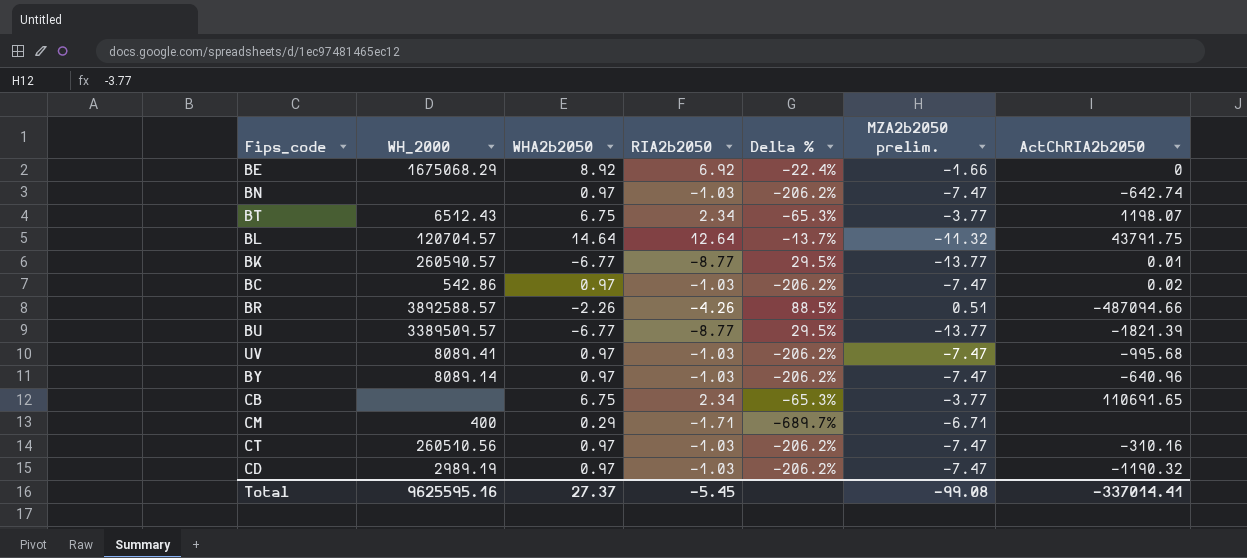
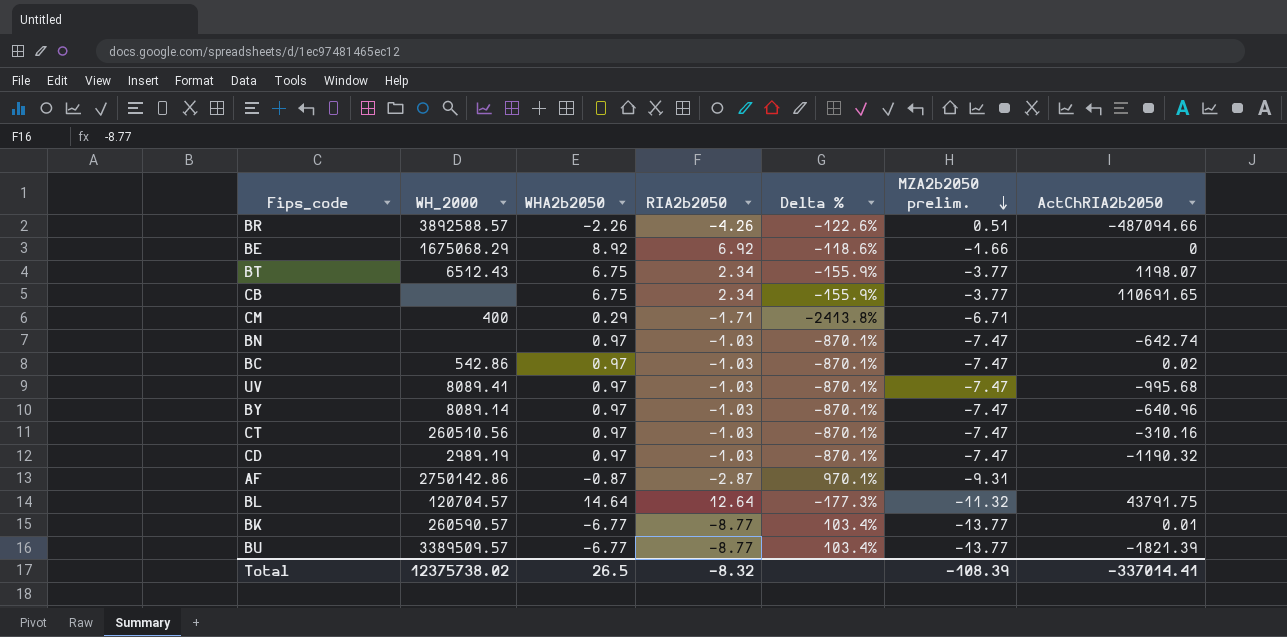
row order: none -> MZA2b2050 prelim. descending
column Delta % | formula: ([RIA2b2050] - [WHA2b2050]) / [WHA2b2050] -> ([MZA2b2050 prelim.] - [WHA2b2050]) / [WHA2b2050]
row AF: none -> 2750142.86 | -0.87 | -2.87 | 970.1% | -9.31 | none
Total | WH_2000: 9625595.16 -> 12375738.02
Total | WHA2b2050: 27.37 -> 26.5
Total | RIA2b2050: -5.45 -> -8.32
Total | MZA2b2050 prelim.: -99.08 -> -108.39

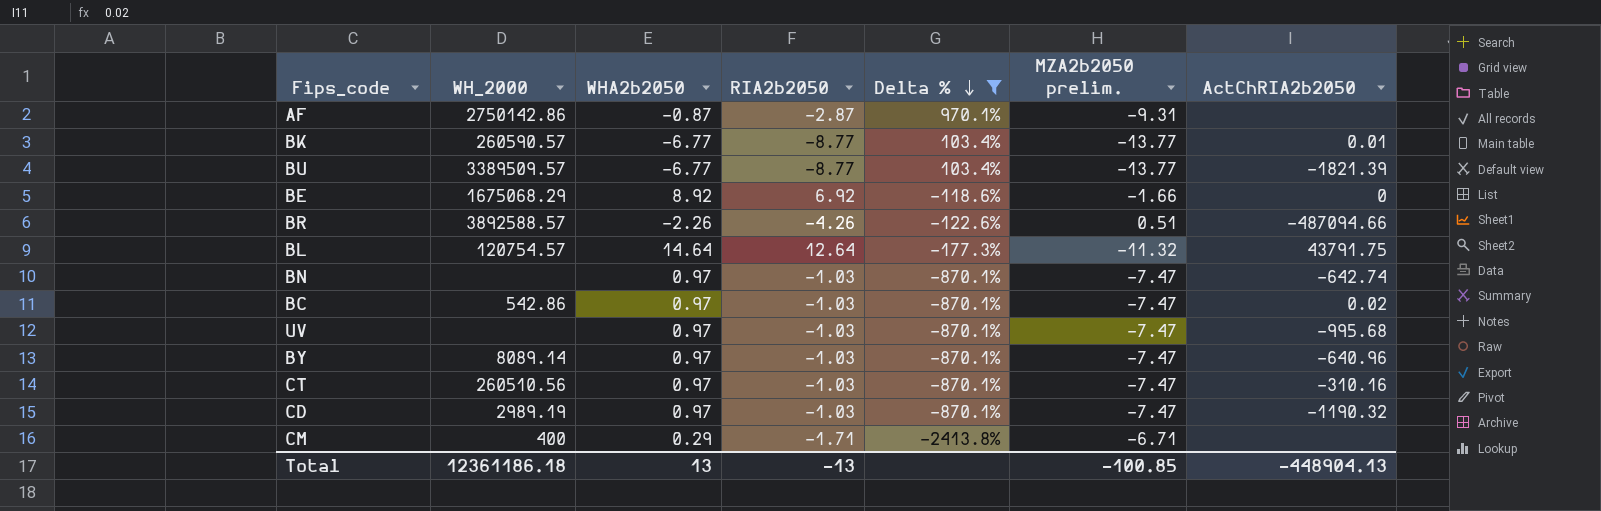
filter: none -> Delta % != -155.9%
row order: MZA2b2050 prelim. descending -> Delta % descending
BL | WH_2000: 120704.57 -> 120754.57
UV | WH_2000: 8089.41 -> none
Total | WH_2000: 12375738.02 -> 12361186.18
Total | WHA2b2050: 26.5 -> 13
Total | RIA2b2050: -8.32 -> -13
Total | MZA2b2050 prelim.: -108.39 -> -100.85
Total | ActChRIA2b2050: -337014.41 -> -448904.13

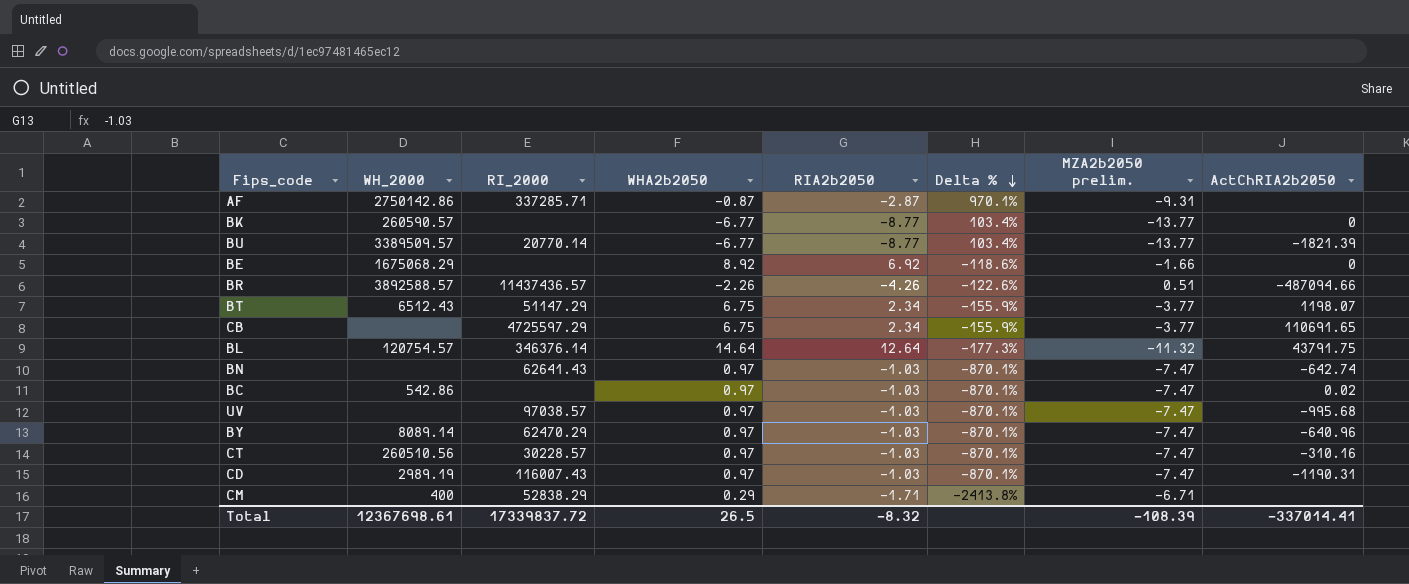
filter: Delta % != -155.9% -> none
column RI_2000 | position: none -> 3
BK | ActChRIA2b2050: 0.01 -> 0
CD | ActChRIA2b2050: -1190.32 -> -1190.31
Total | WH_2000: 12361186.18 -> 12367698.61
Total | WHA2b2050: 13 -> 26.5
Total | RIA2b2050: -13 -> -8.32
Total | MZA2b2050 prelim.: -100.85 -> -108.39
Total | ActChRIA2b2050: -448904.13 -> -337014.41

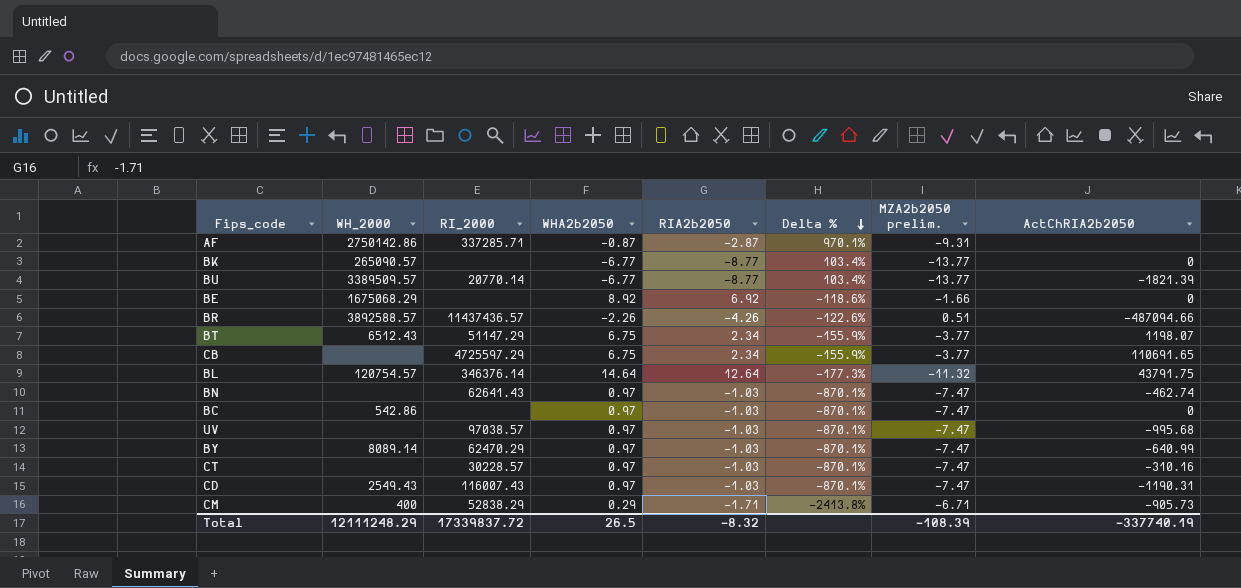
BK | WH_2000: 260590.57 -> 265090.57
BN | ActChRIA2b2050: -642.74 -> -462.74
BC | ActChRIA2b2050: 0.02 -> 0
BY | ActChRIA2b2050: -640.96 -> -640.99
CT | WH_2000: 260510.56 -> none
CD | WH_2000: 2989.19 -> 2549.43
CM | ActChRIA2b2050: none -> -905.73
Total | WH_2000: 12367698.61 -> 12111248.29
Total | ActChRIA2b2050: -337014.41 -> -337740.19

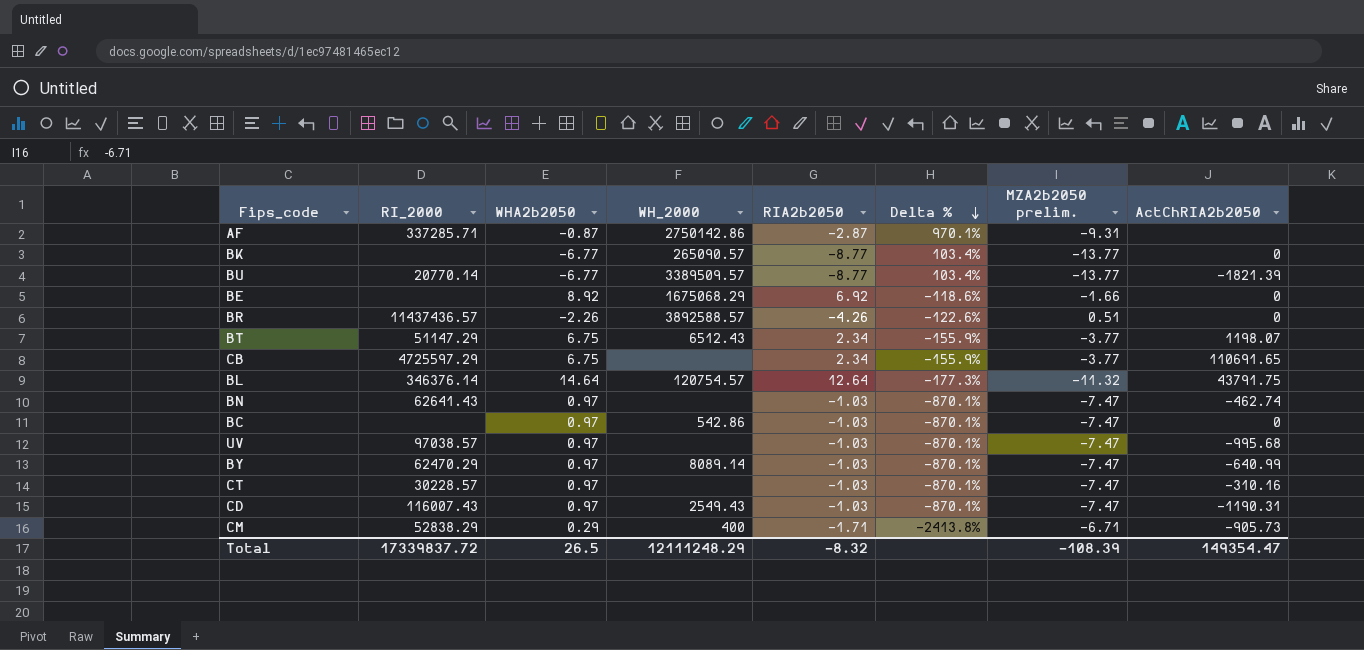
column WH_2000 | position: 2 -> 4
BR | ActChRIA2b2050: -487094.66 -> 0
Total | ActChRIA2b2050: -337740.19 -> 149354.47

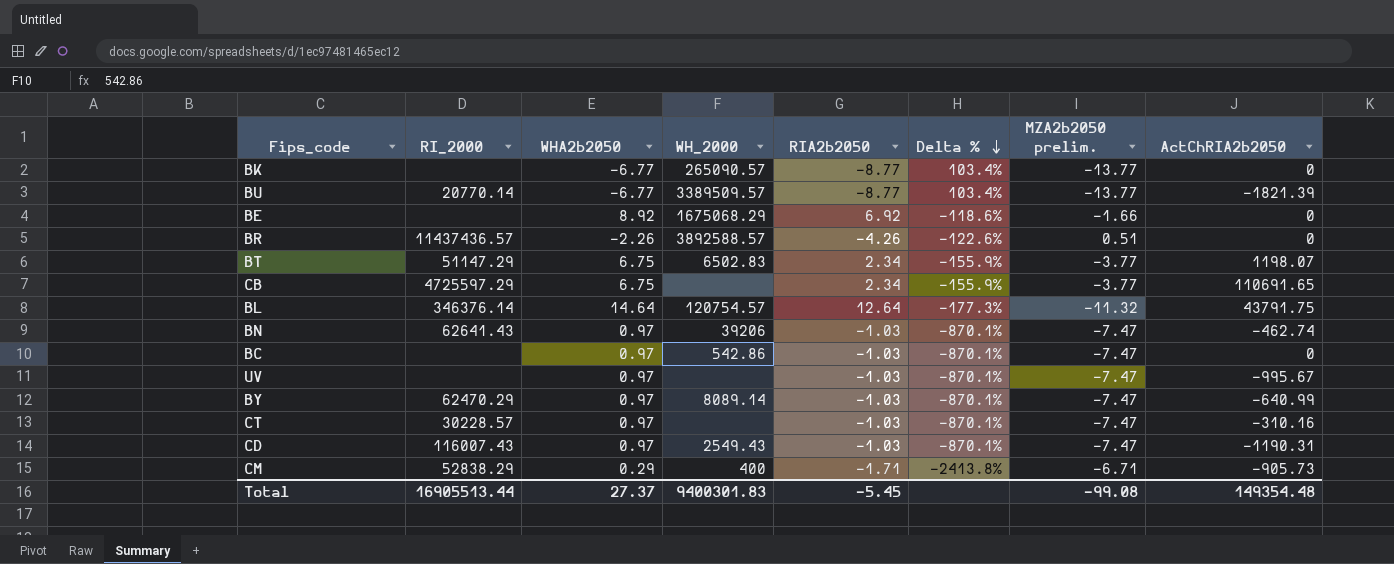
row AF: 337285.71 | -0.87 | 2750142.86 | -2.87 | 970.1% | -9.31 | none -> none
BT | WH_2000: 6512.43 -> 6502.83
BN | WH_2000: none -> 39206
UV | RI_2000: 97038.57 -> none
UV | ActChRIA2b2050: -995.68 -> -995.67
Total | RI_2000: 17339837.72 -> 16905513.44
Total | WHA2b2050: 26.5 -> 27.37
Total | WH_2000: 12111248.29 -> 9400301.83
Total | RIA2b2050: -8.32 -> -5.45
Total | MZA2b2050 prelim.: -108.39 -> -99.08
Total | ActChRIA2b2050: 149354.47 -> 149354.48

